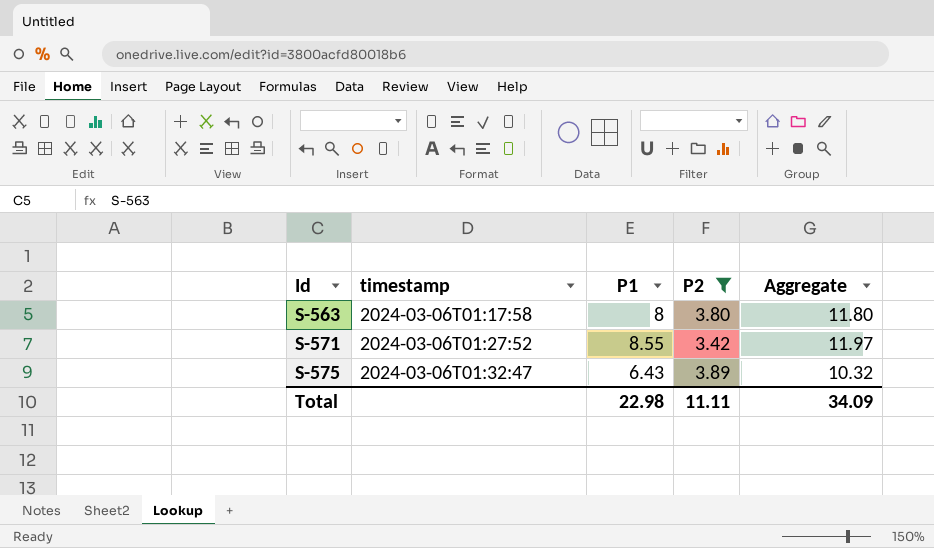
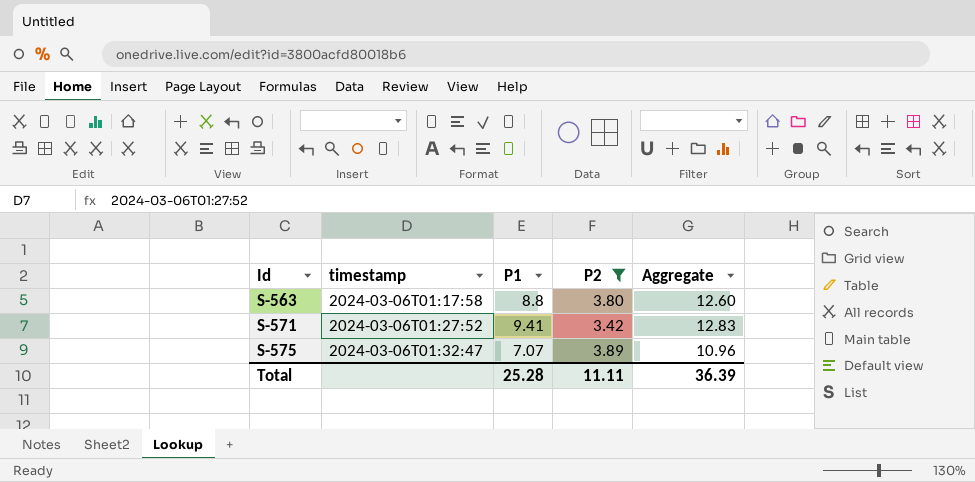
S-563 | P1: 8 -> 8.8
S-563 | Aggregate: 11.80 -> 12.60
S-571 | P1: 8.55 -> 9.41
S-571 | Aggregate: 11.97 -> 12.83
S-575 | P1: 6.43 -> 7.07
S-575 | Aggregate: 10.32 -> 10.96
Total | P1: 22.98 -> 25.28
Total | Aggregate: 34.09 -> 36.39

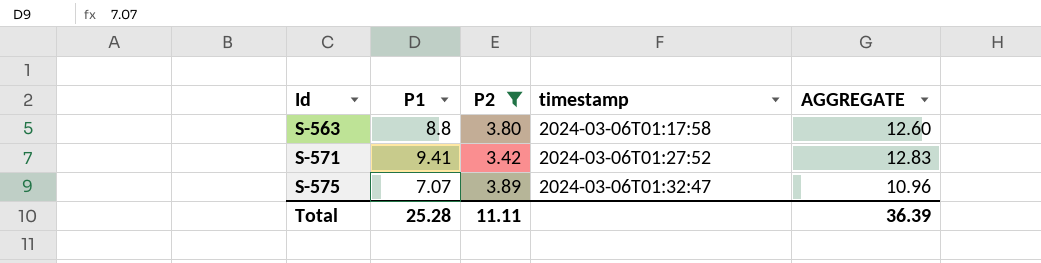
column timestamp | position: 2 -> 4
column name: Aggregate -> AGGREGATE

